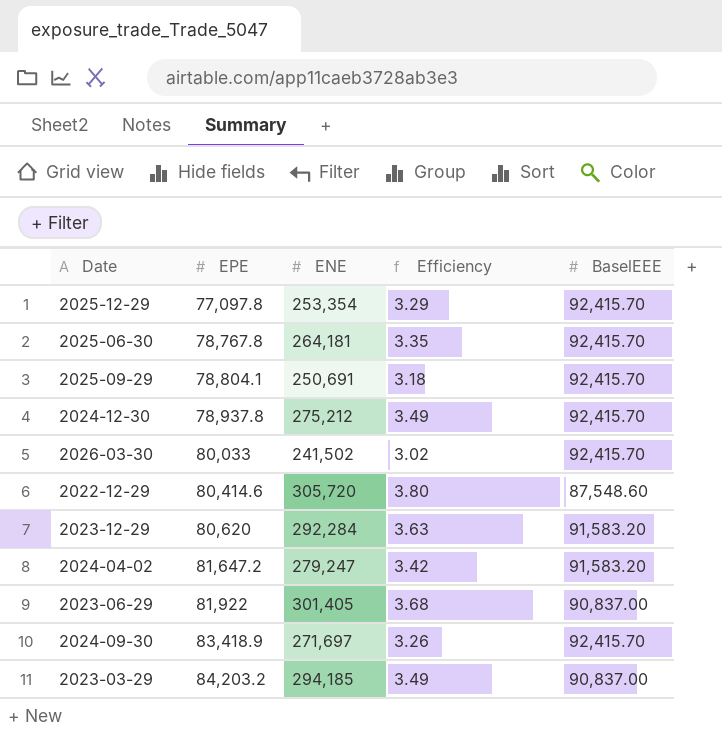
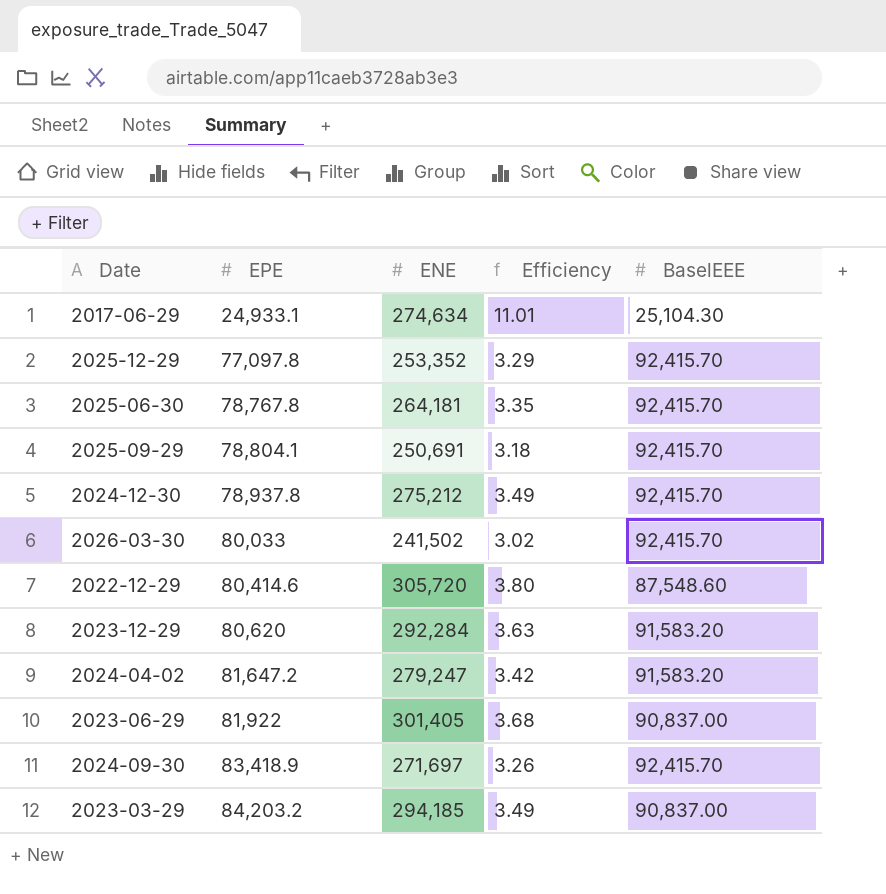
row 2017-06-29: none -> 24,933.1 | 274,634 | 11.01 | 25,104.30
2025-12-29 | ENE: 253,354 -> 253,352

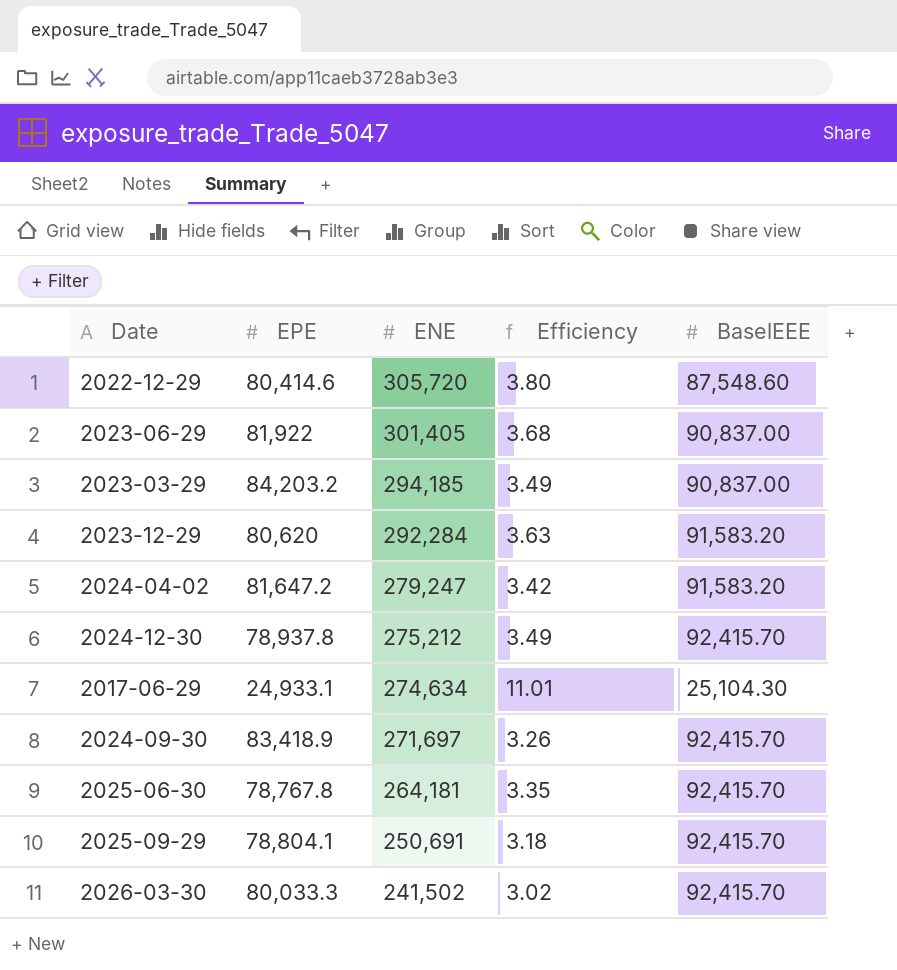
row order: EPE ascending -> ENE descending
row 2025-12-29: 77,097.8 | 253,352 | 3.29 | 92,415.70 -> none
2026-03-30 | EPE: 80,033 -> 80,033.3

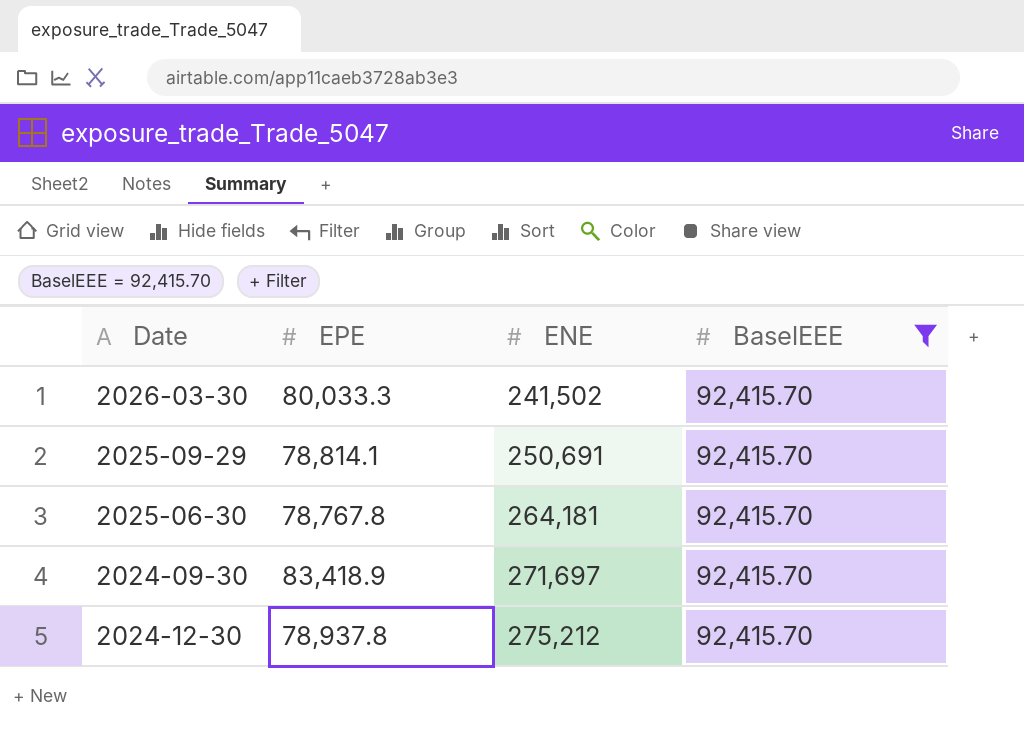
filter: none -> BaselEEE = 92,415.70
row order: ENE descending -> ENE ascending
column Efficiency | formula: [ENE] / [EPE] -> none
2025-09-29 | EPE: 78,804.1 -> 78,814.1

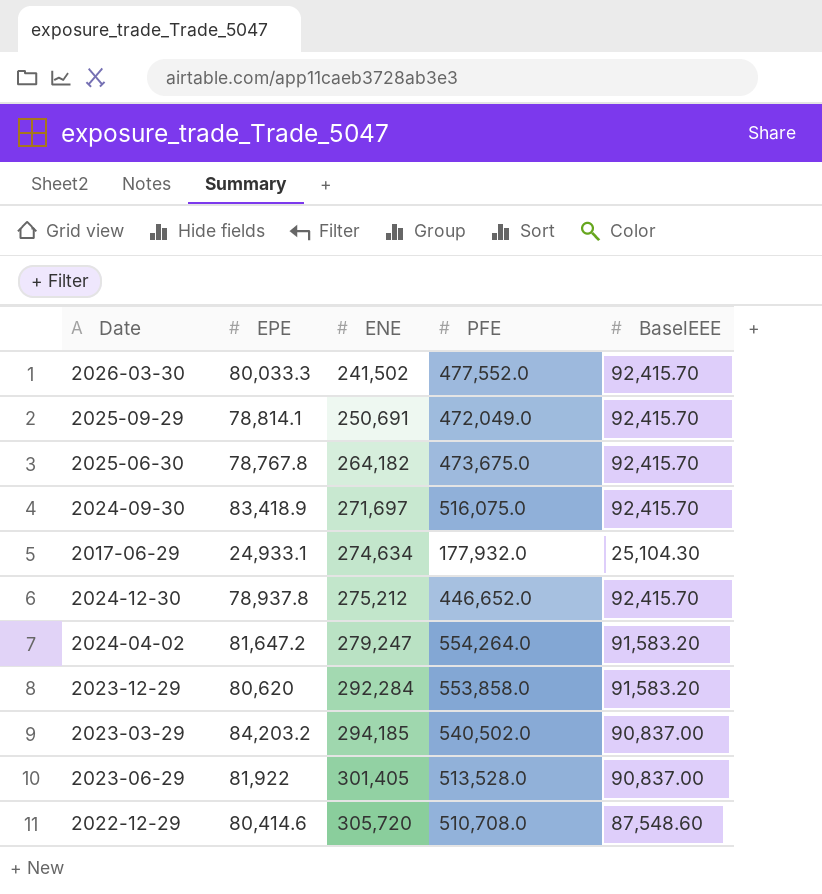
filter: BaselEEE = 92,415.70 -> none
column PFE | position: none -> 4
2025-06-30 | ENE: 264,181 -> 264,182

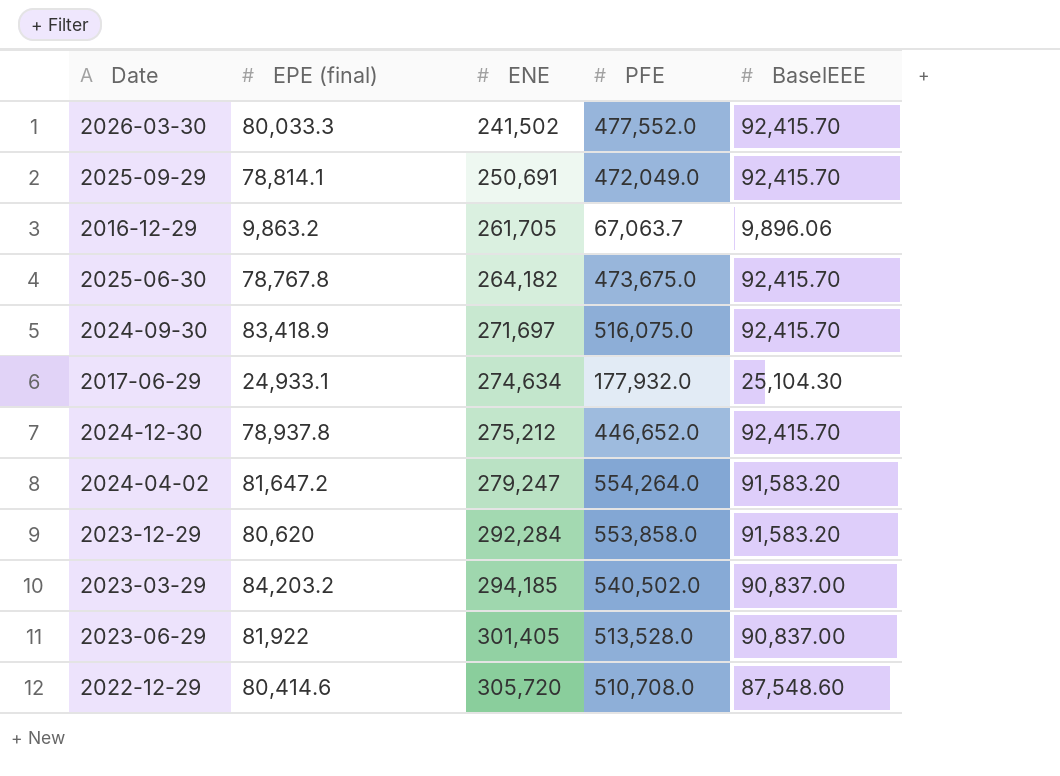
column name: EPE -> EPE (final)
row 2016-12-29: none -> 9,863.2 | 261,705 | 67,063.7 | 9,896.06

